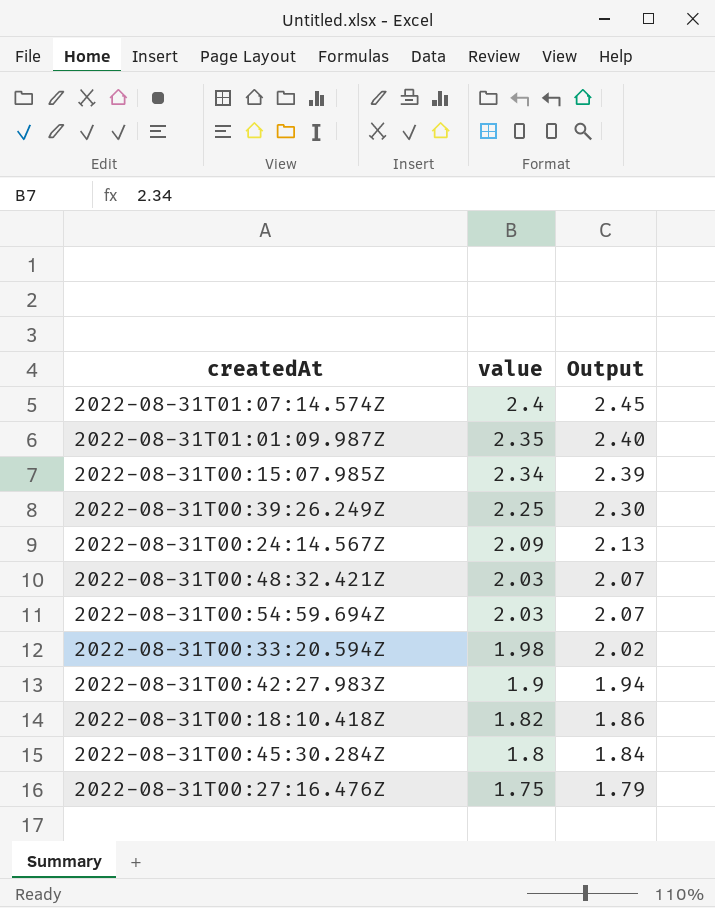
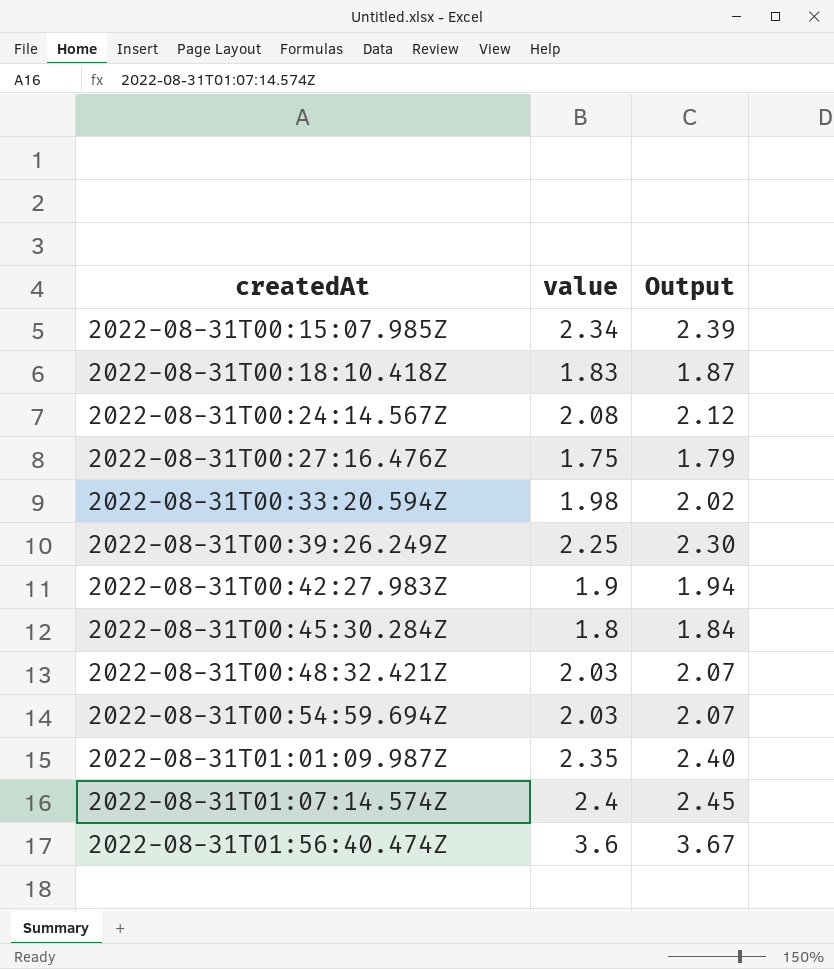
row order: value descending -> createdAt ascending
2022-08-31T00:18:10.418Z | value: 1.82 -> 1.83
2022-08-31T00:18:10.418Z | Output: 1.86 -> 1.87
2022-08-31T00:24:14.567Z | value: 2.09 -> 2.08
2022-08-31T00:24:14.567Z | Output: 2.13 -> 2.12
row 2022-08-31T01:56:40.474Z: none -> 3.6 | 3.67

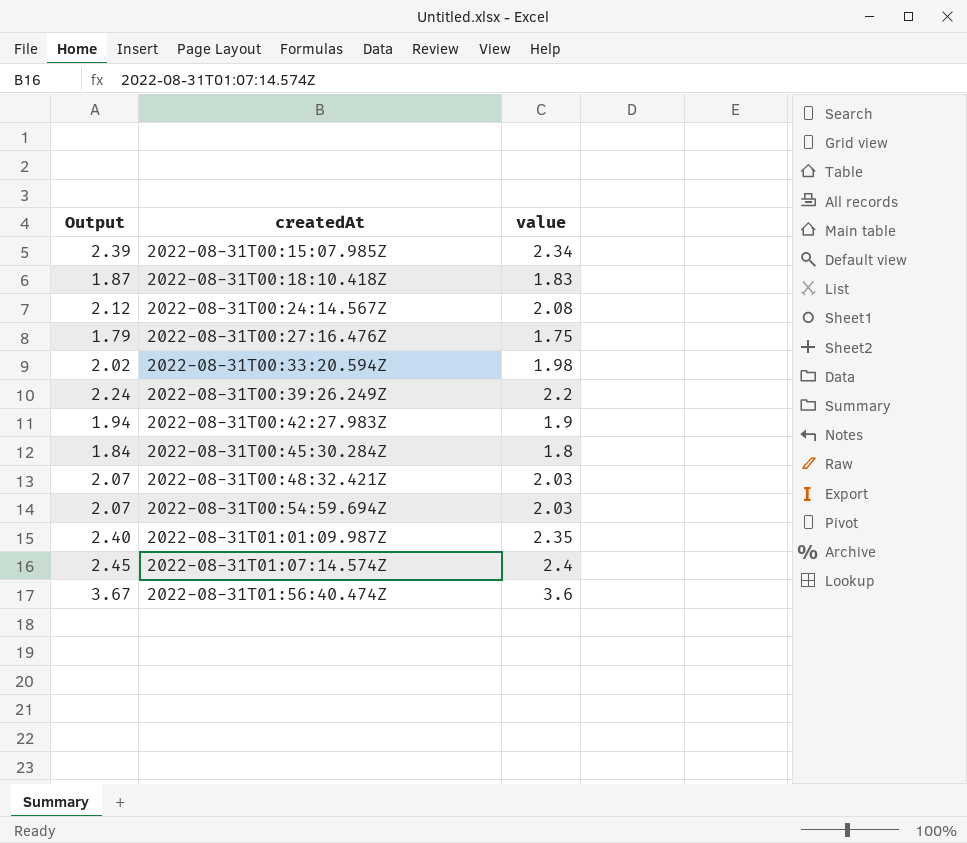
column Output | position: 3 -> 1
2022-08-31T00:39:26.249Z | Output: 2.30 -> 2.24
2022-08-31T00:39:26.249Z | value: 2.25 -> 2.2

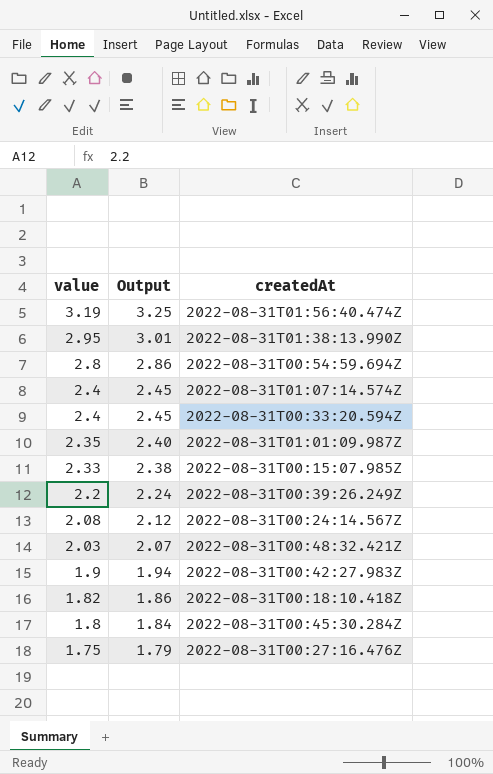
row order: createdAt ascending -> value descending
column value | position: 3 -> 1
2022-08-31T01:56:40.474Z | value: 3.6 -> 3.19
2022-08-31T01:56:40.474Z | Output: 3.67 -> 3.25
row 2022-08-31T01:38:13.990Z: none -> 2.95 | 3.01
2022-08-31T00:54:59.694Z | value: 2.03 -> 2.8
2022-08-31T00:54:59.694Z | Output: 2.07 -> 2.86
2022-08-31T00:33:20.594Z | value: 1.98 -> 2.4
2022-08-31T00:33:20.594Z | Output: 2.02 -> 2.45
2022-08-31T00:15:07.985Z | value: 2.34 -> 2.33
2022-08-31T00:15:07.985Z | Output: 2.39 -> 2.38
2022-08-31T00:18:10.418Z | value: 1.83 -> 1.82
2022-08-31T00:18:10.418Z | Output: 1.87 -> 1.86

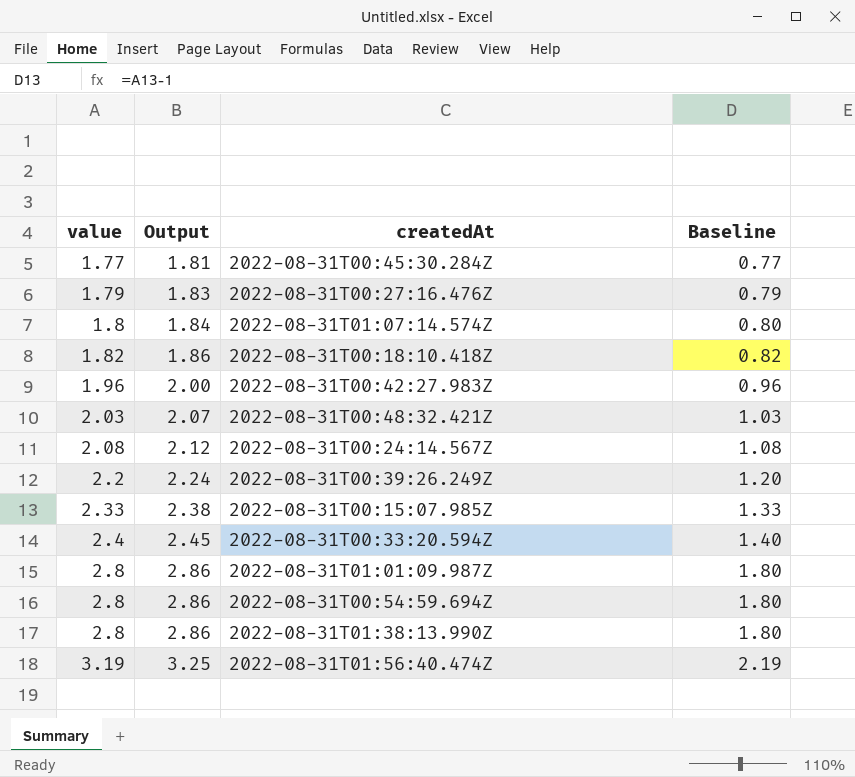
row order: value descending -> value ascending
column Baseline | formula: none -> [value] - 1
2022-08-31T00:45:30.284Z | value: 1.8 -> 1.77
2022-08-31T00:45:30.284Z | Output: 1.84 -> 1.81
2022-08-31T00:27:16.476Z | value: 1.75 -> 1.79
2022-08-31T00:27:16.476Z | Output: 1.79 -> 1.83
2022-08-31T01:07:14.574Z | value: 2.4 -> 1.8
2022-08-31T01:07:14.574Z | Output: 2.45 -> 1.84
2022-08-31T00:42:27.983Z | value: 1.9 -> 1.96
2022-08-31T00:42:27.983Z | Output: 1.94 -> 2.00
2022-08-31T01:01:09.987Z | value: 2.35 -> 2.8
2022-08-31T01:01:09.987Z | Output: 2.40 -> 2.86
2022-08-31T01:38:13.990Z | value: 2.95 -> 2.8
2022-08-31T01:38:13.990Z | Output: 3.01 -> 2.86

